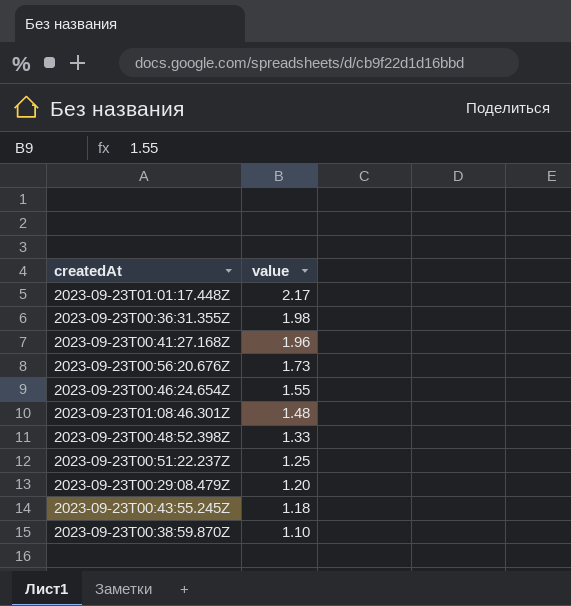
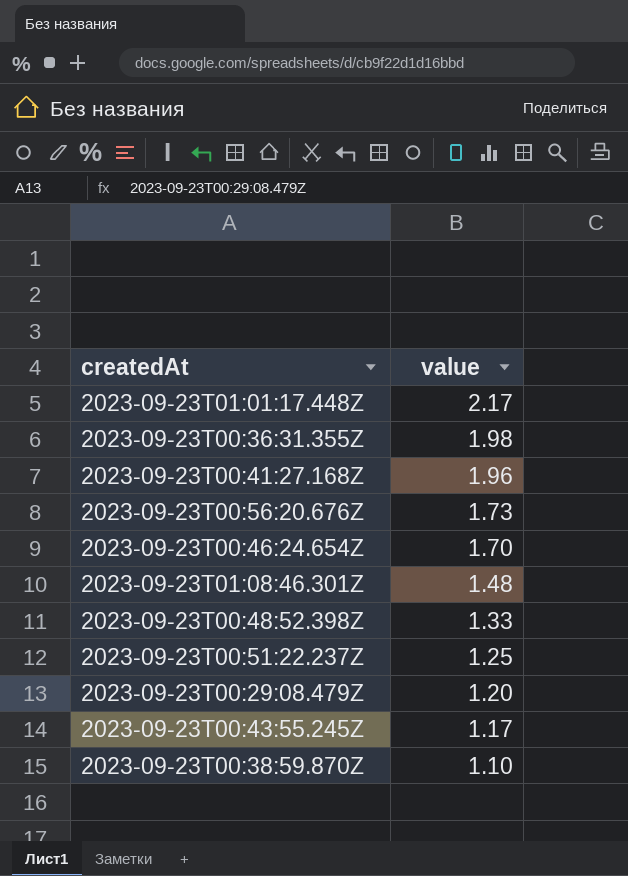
2023-09-23T00:46:24.654Z | value: 1.55 -> 1.70
2023-09-23T00:43:55.245Z | value: 1.18 -> 1.17

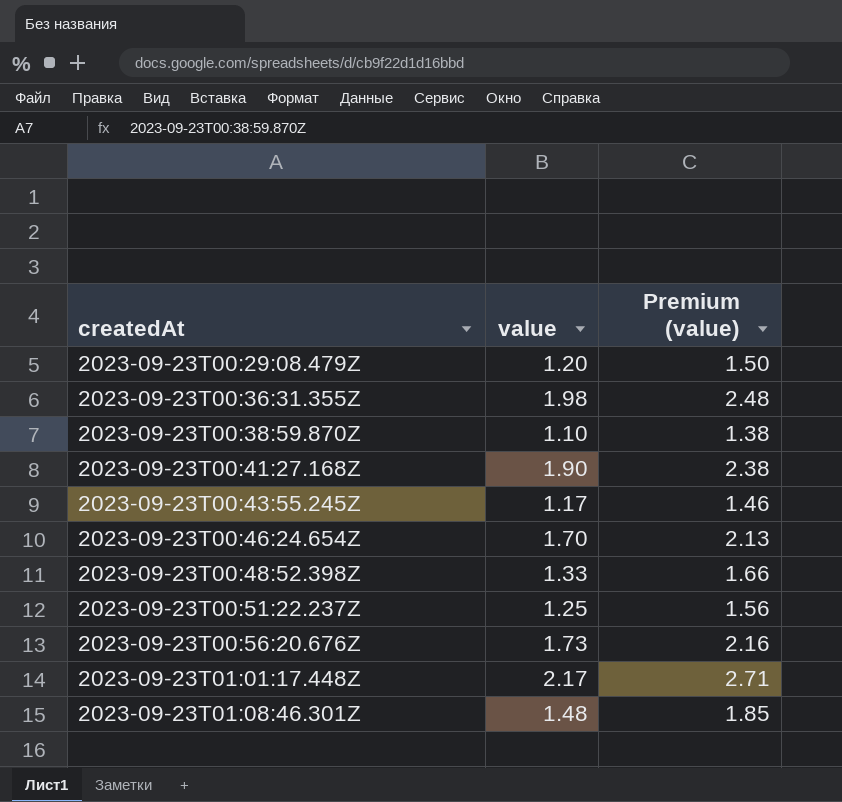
row order: value descending -> createdAt ascending
column Premium (value) | formula: none -> [value] * 1.25
2023-09-23T00:41:27.168Z | value: 1.96 -> 1.90

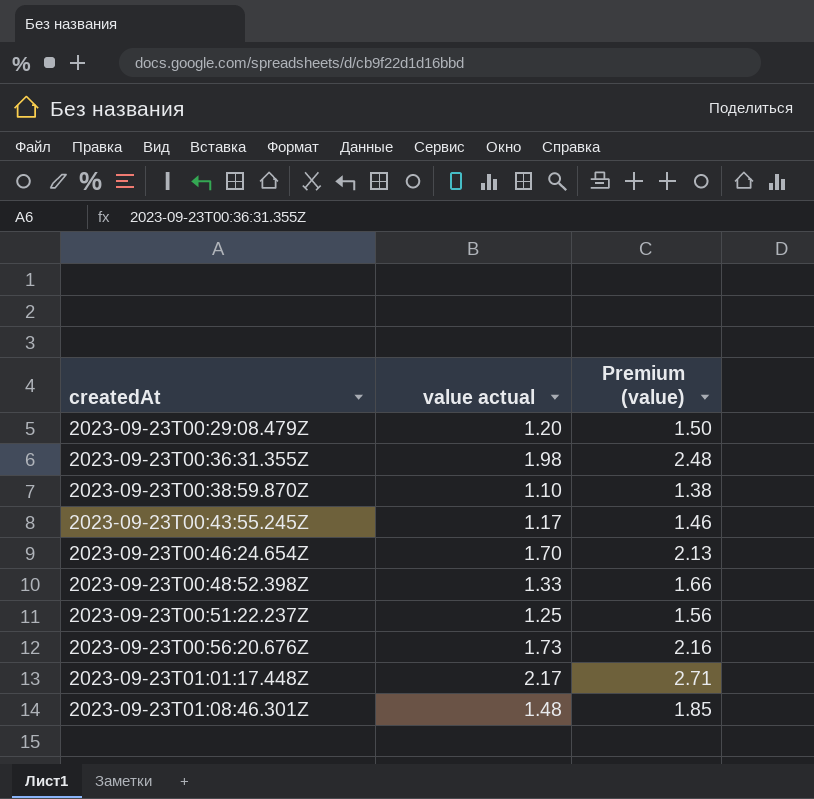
column name: value -> value actual
row 2023-09-23T00:41:27.168Z: 1.90 | 2.38 -> none

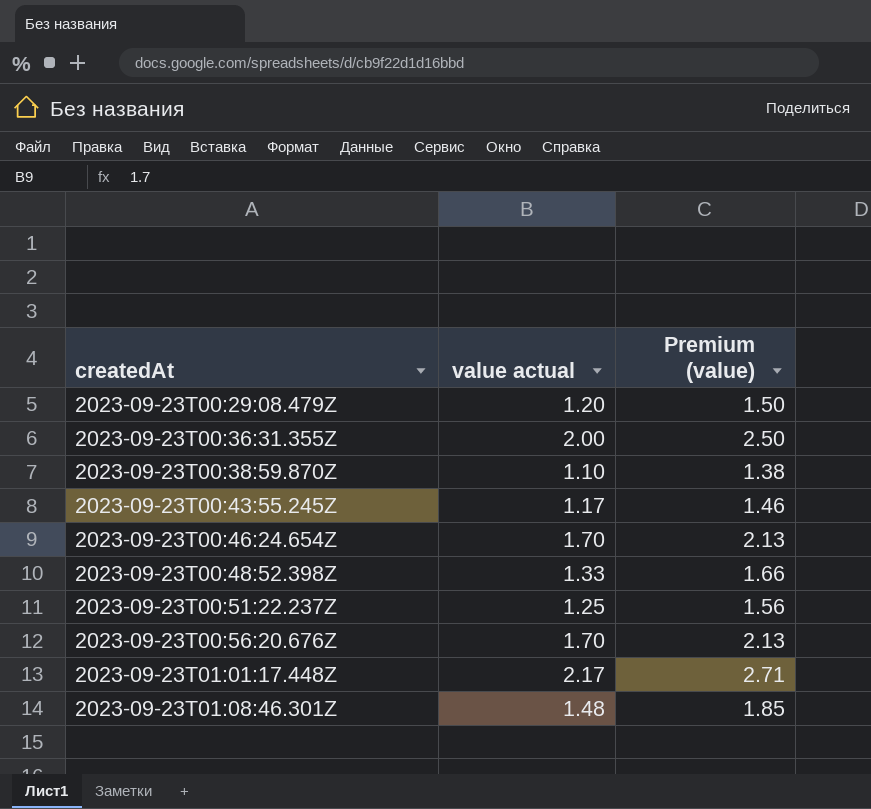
2023-09-23T00:36:31.355Z | value actual: 1.98 -> 2.00
2023-09-23T00:36:31.355Z | Premium (value): 2.48 -> 2.50
2023-09-23T00:56:20.676Z | value actual: 1.73 -> 1.70
2023-09-23T00:56:20.676Z | Premium (value): 2.16 -> 2.13

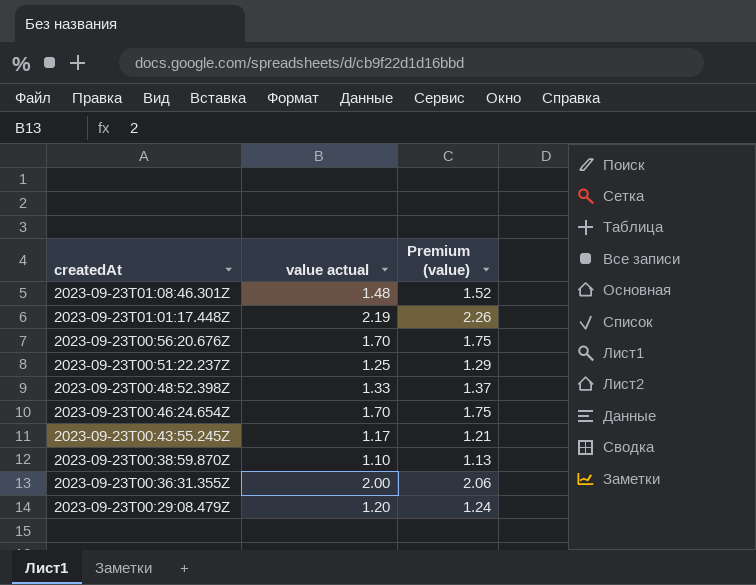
row order: createdAt ascending -> createdAt descending
column Premium (value) | formula: [value actual] * 1.25 -> [value actual] * 1.03
2023-09-23T01:01:17.448Z | value actual: 2.17 -> 2.19

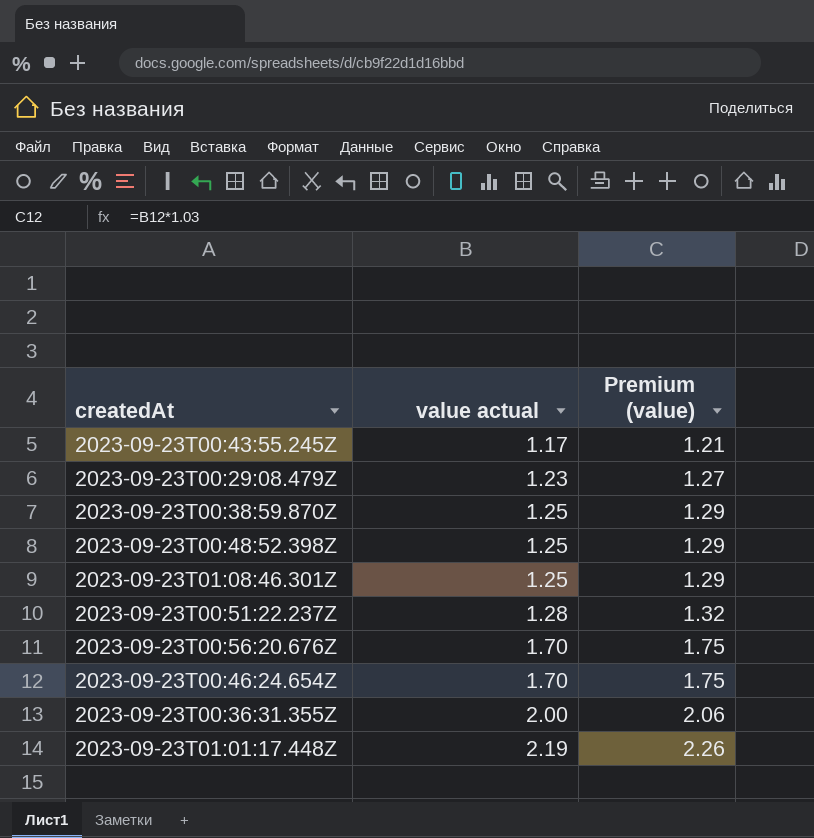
row order: createdAt descending -> value actual ascending
2023-09-23T00:29:08.479Z | value actual: 1.20 -> 1.23
2023-09-23T00:29:08.479Z | Premium (value): 1.24 -> 1.27
2023-09-23T00:38:59.870Z | value actual: 1.10 -> 1.25
2023-09-23T00:38:59.870Z | Premium (value): 1.13 -> 1.29
2023-09-23T00:48:52.398Z | value actual: 1.33 -> 1.25
2023-09-23T00:48:52.398Z | Premium (value): 1.37 -> 1.29
2023-09-23T01:08:46.301Z | value actual: 1.48 -> 1.25
2023-09-23T01:08:46.301Z | Premium (value): 1.52 -> 1.29
2023-09-23T00:51:22.237Z | value actual: 1.25 -> 1.28
2023-09-23T00:51:22.237Z | Premium (value): 1.29 -> 1.32

